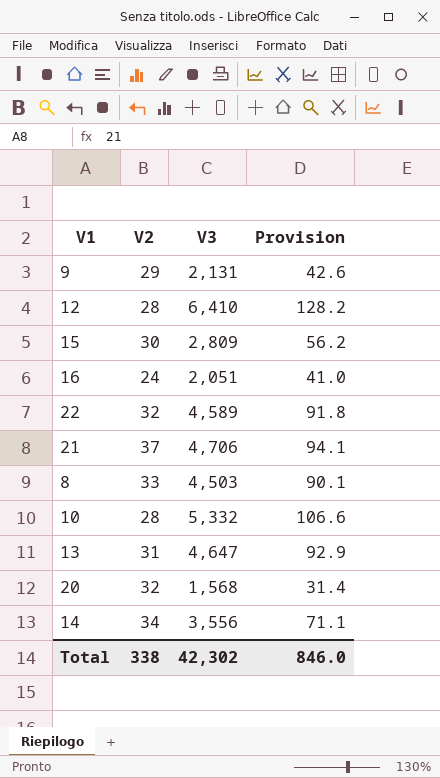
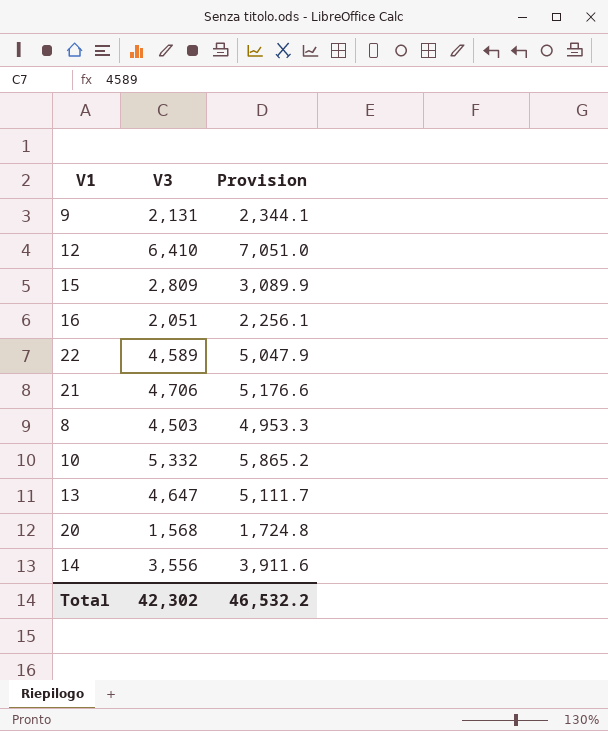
column V2 | position: 2 -> none
column Provision | formula: [V3] * 0.02 -> [V3] * 1.1
Total | Provision: 846.0 -> 46,532.2

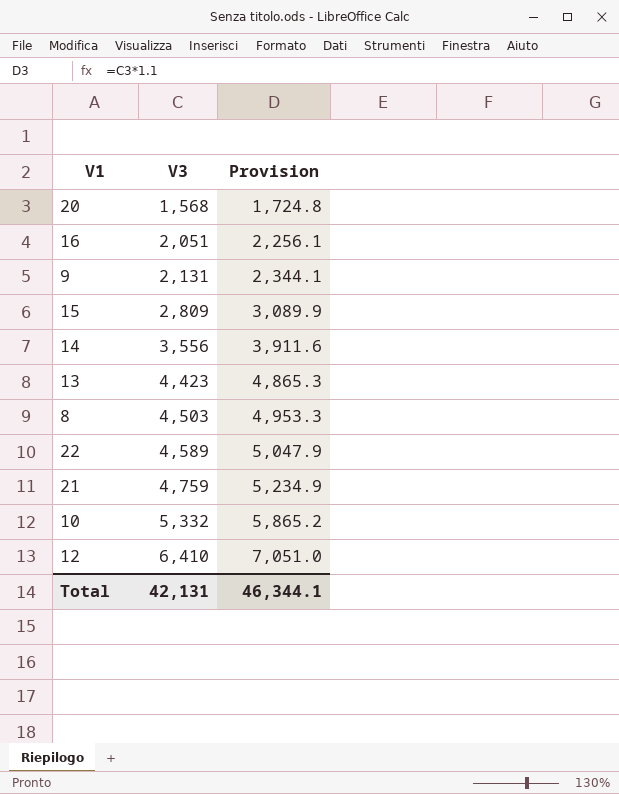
row order: none -> V3 ascending
13 | V3: 4,647 -> 4,423
13 | Provision: 5,111.7 -> 4,865.3
21 | V3: 4,706 -> 4,759
21 | Provision: 5,176.6 -> 5,234.9
Total | V3: 42,302 -> 42,131
Total | Provision: 46,532.2 -> 46,344.1

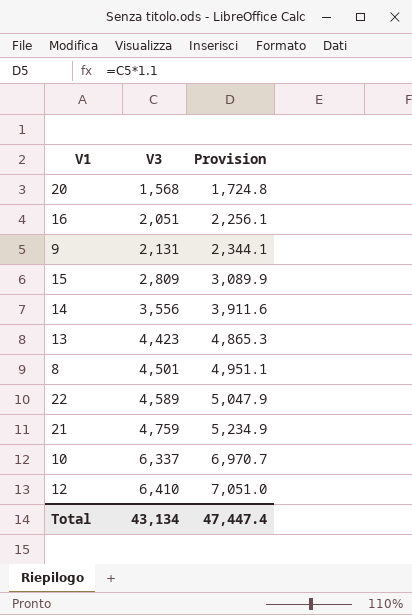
8 | V3: 4,503 -> 4,501
8 | Provision: 4,953.3 -> 4,951.1
10 | V3: 5,332 -> 6,337
10 | Provision: 5,865.2 -> 6,970.7
Total | V3: 42,131 -> 43,134
Total | Provision: 46,344.1 -> 47,447.4

